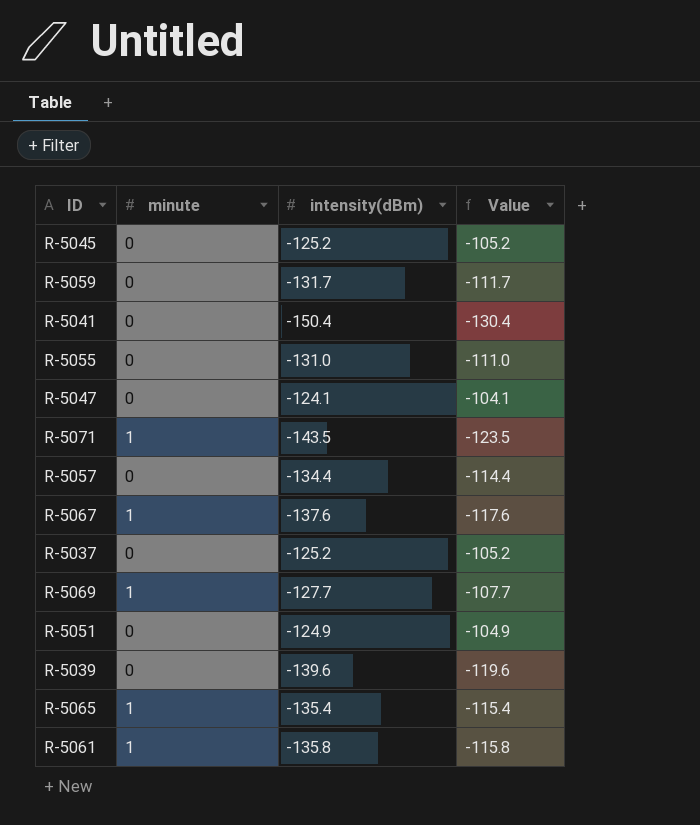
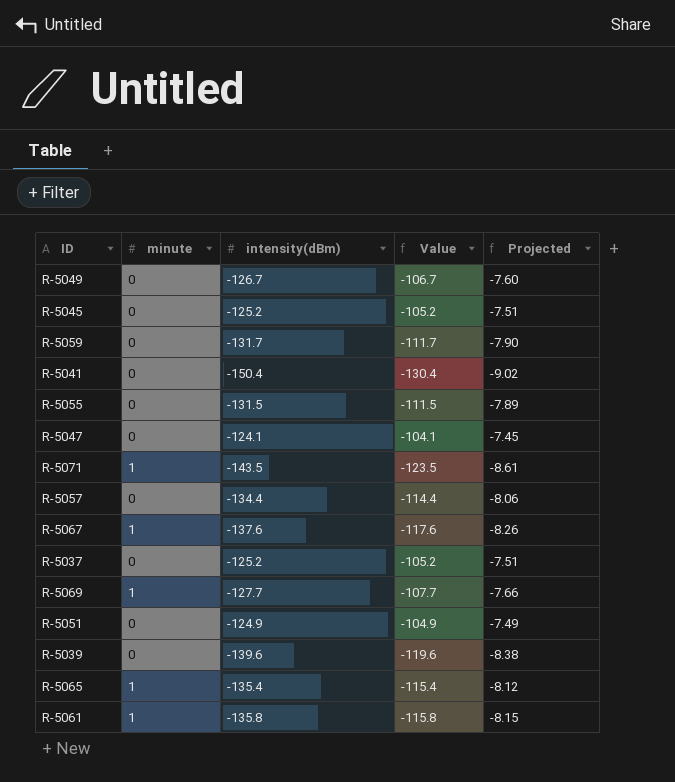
column Projected | formula: none -> [intensity(dBm)] * 0.06
row R-5049: none -> 0 | -126.7 | -106.7 | -7.60
R-5055 | intensity(dBm): -131.0 -> -131.5
R-5055 | Value: -111.0 -> -111.5

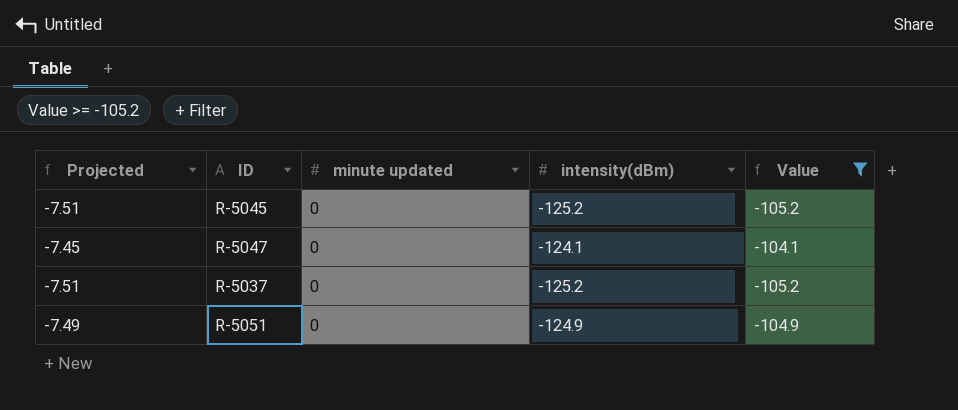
filter: none -> Value >= -105.2
column Projected | position: 5 -> 1
column name: minute -> minute updated

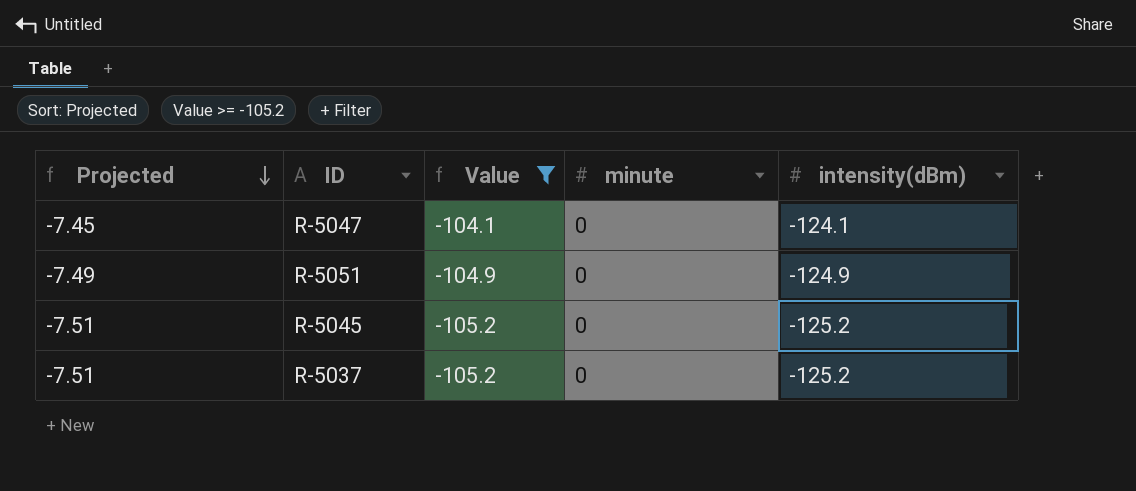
row order: none -> Projected descending
column Value | position: 5 -> 3
column name: minute updated -> minute

